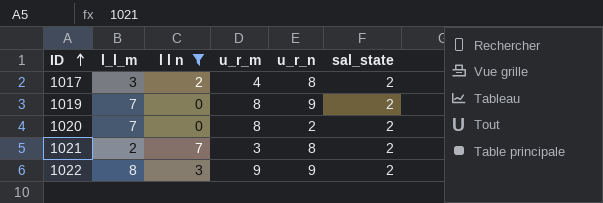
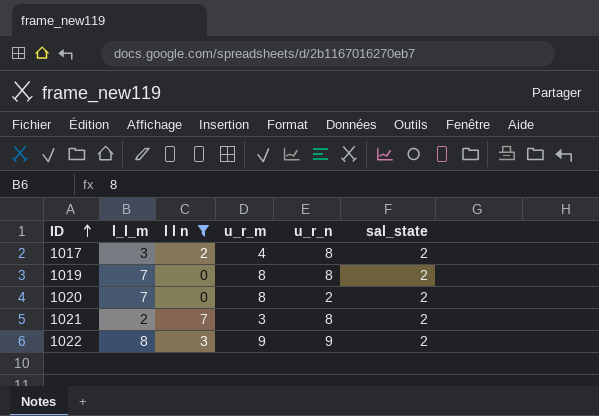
1019 | u_r_n: 9 -> 8

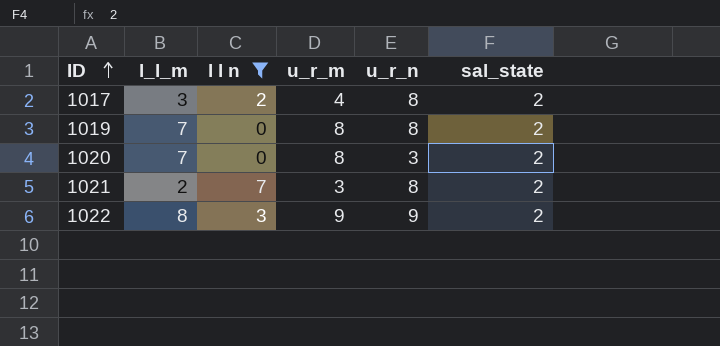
1020 | u_r_n: 2 -> 3

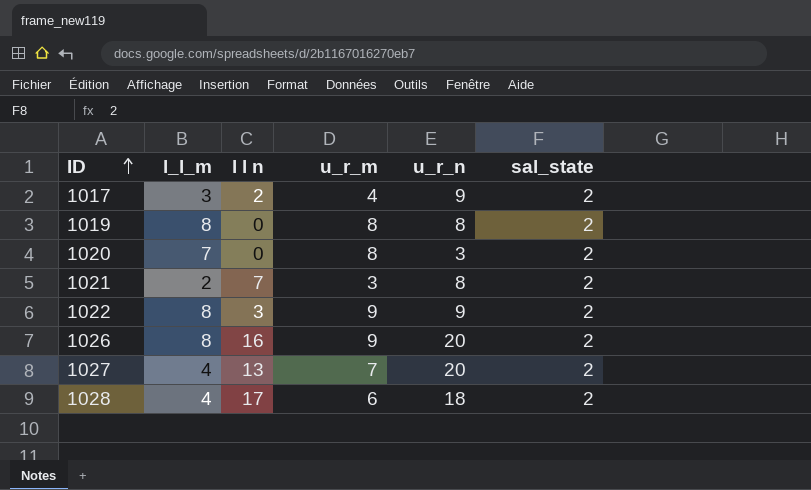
filter: l l n <= 7 -> none
1017 | u_r_n: 8 -> 9
1019 | l_l_m: 7 -> 8

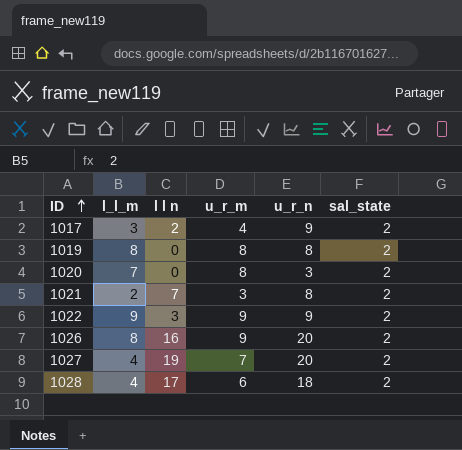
1022 | l_l_m: 8 -> 9
1027 | l l n: 13 -> 19

